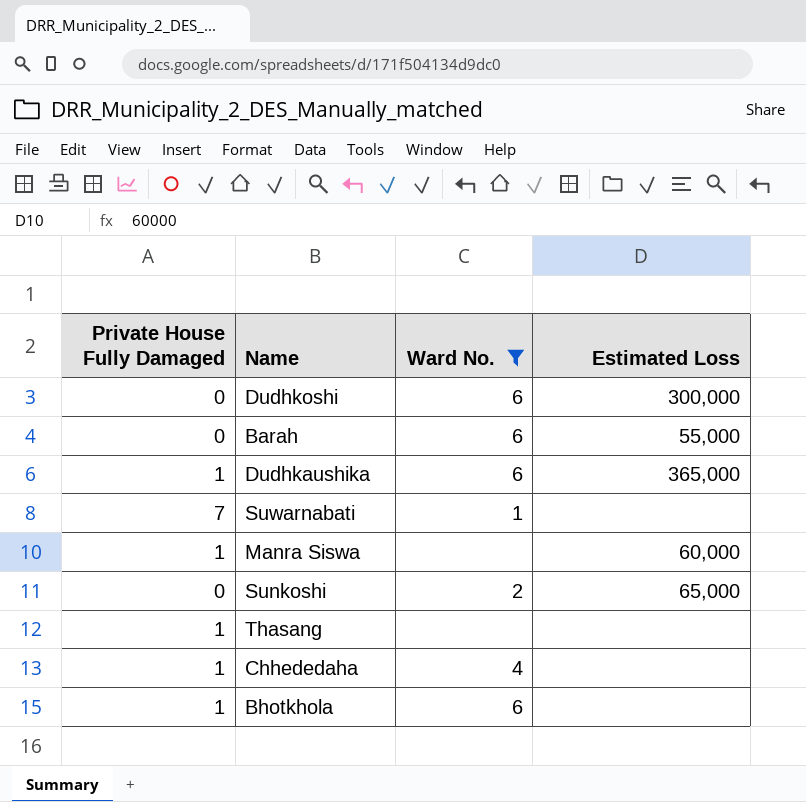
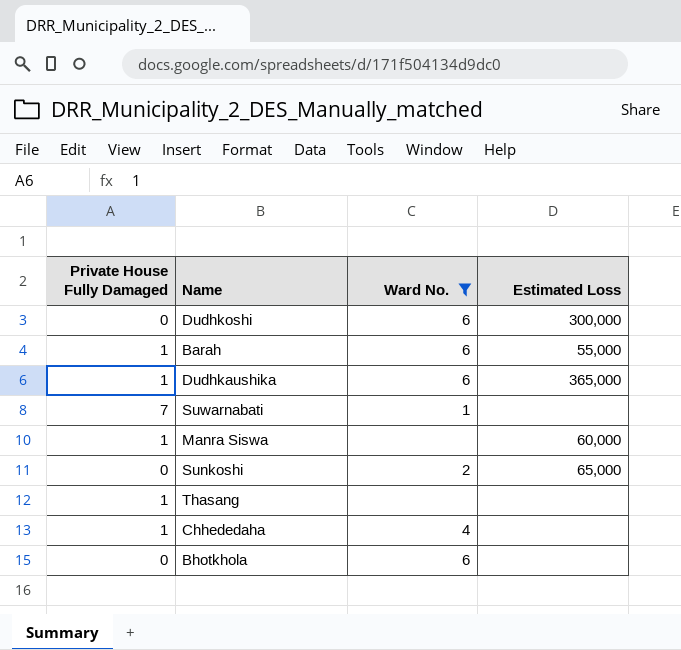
Barah | Private House Fully Damaged: 0 -> 1
Bhotkhola | Private House Fully Damaged: 1 -> 0

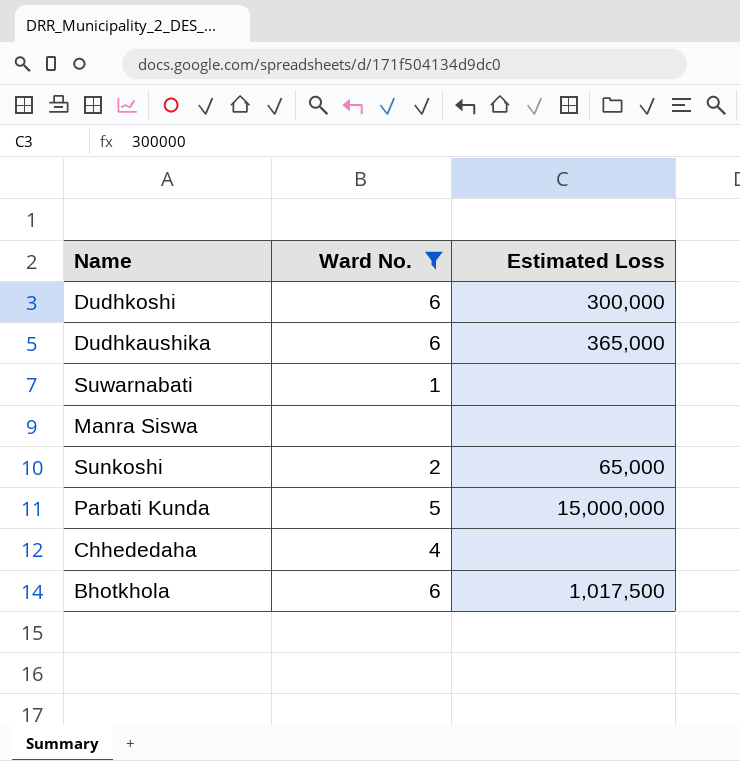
column Private House Fully Damaged | position: 1 -> none
row Barah: 1 | 6 | 55,000 -> none
row Thasang: 1 | none | none -> none
Manra Siswa | Estimated Loss: 60,000 -> none
row Parbati Kunda: none -> 5 | 15,000,000
Bhotkhola | Estimated Loss: none -> 1,017,500

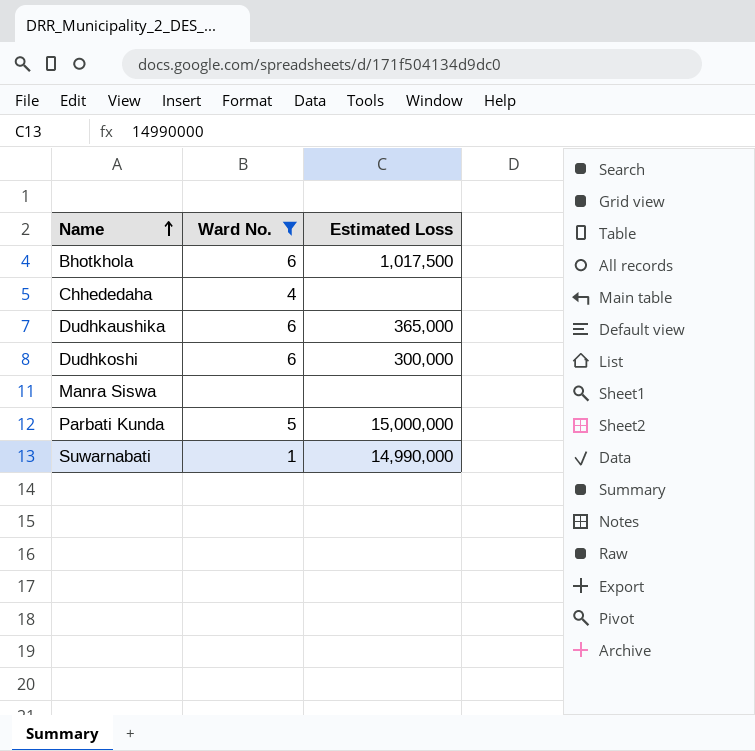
row order: none -> Name ascending
row Sunkoshi: 2 | 65,000 -> none
Suwarnabati | Estimated Loss: none -> 14,990,000

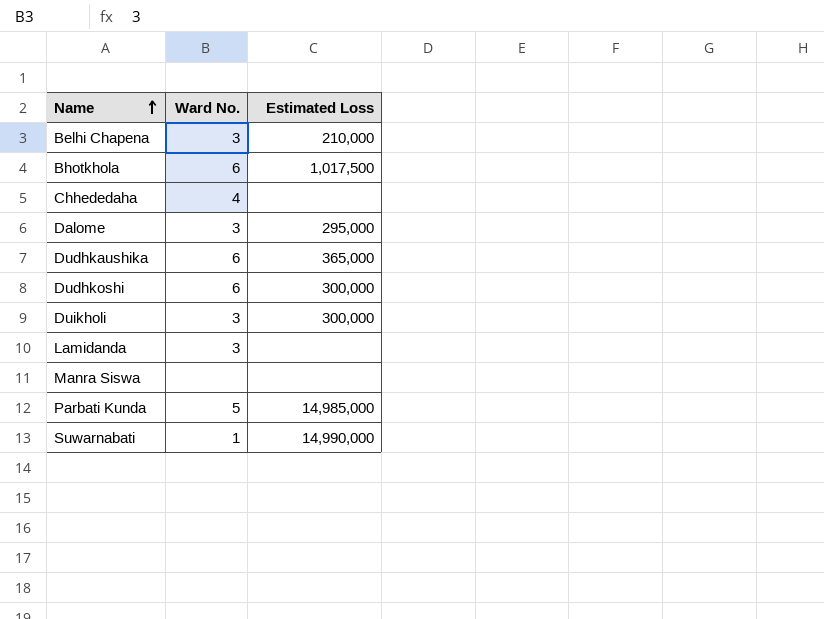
filter: Ward No. != 3 -> none
Parbati Kunda | Estimated Loss: 15,000,000 -> 14,985,000

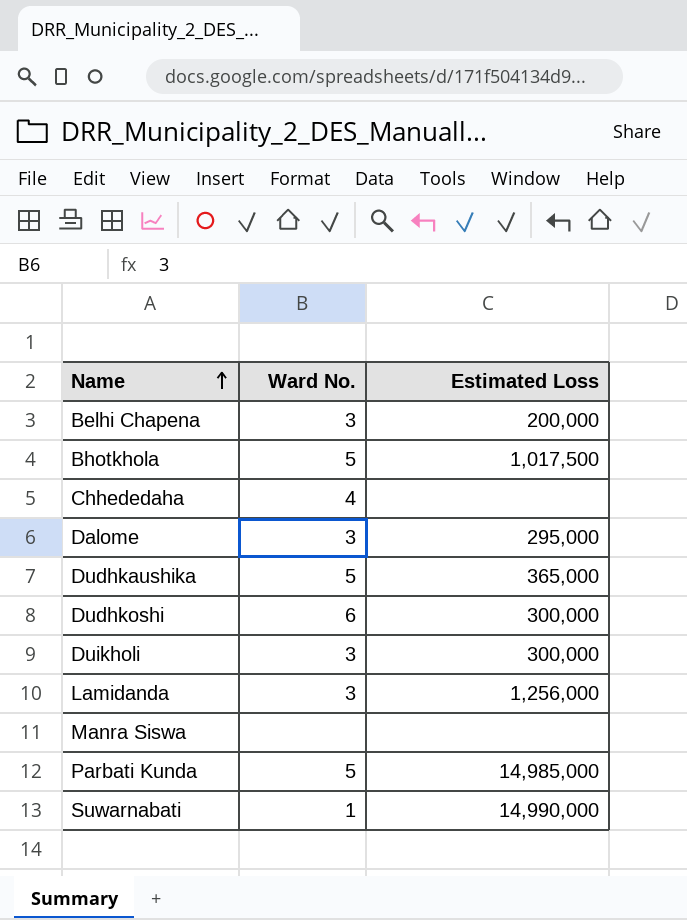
Belhi Chapena | Estimated Loss: 210,000 -> 200,000
Bhotkhola | Ward No.: 6 -> 5
Dudhkaushika | Ward No.: 6 -> 5
Lamidanda | Estimated Loss: none -> 1,256,000

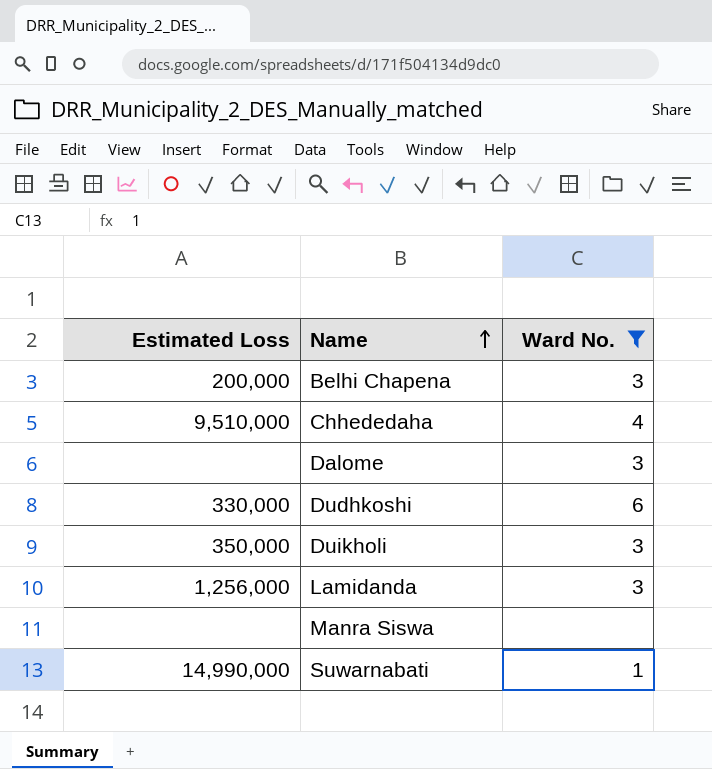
filter: none -> Ward No. != 5
column Estimated Loss | position: 3 -> 1
Chhededaha | Estimated Loss: none -> 9,510,000
Dalome | Estimated Loss: 295,000 -> none
Dudhkoshi | Estimated Loss: 300,000 -> 330,000
Duikholi | Estimated Loss: 300,000 -> 350,000

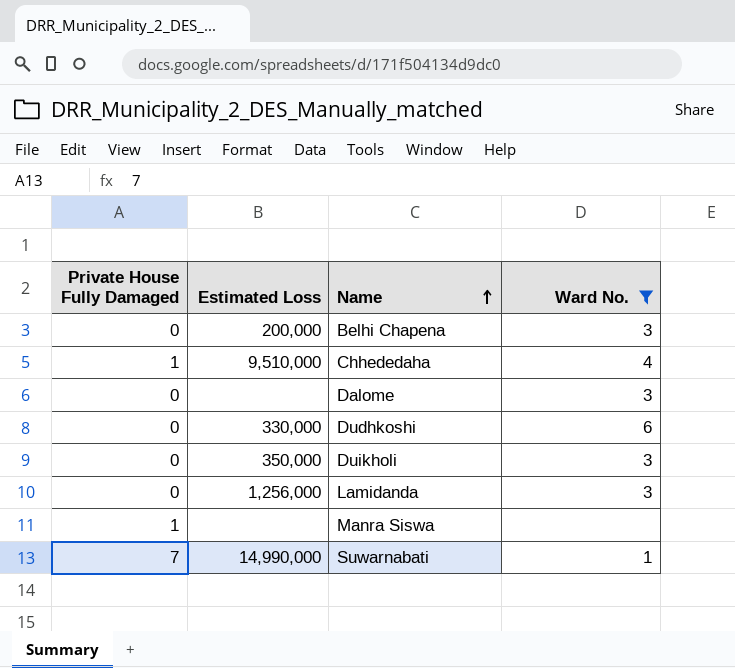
column Private House Fully Damaged | position: none -> 1

